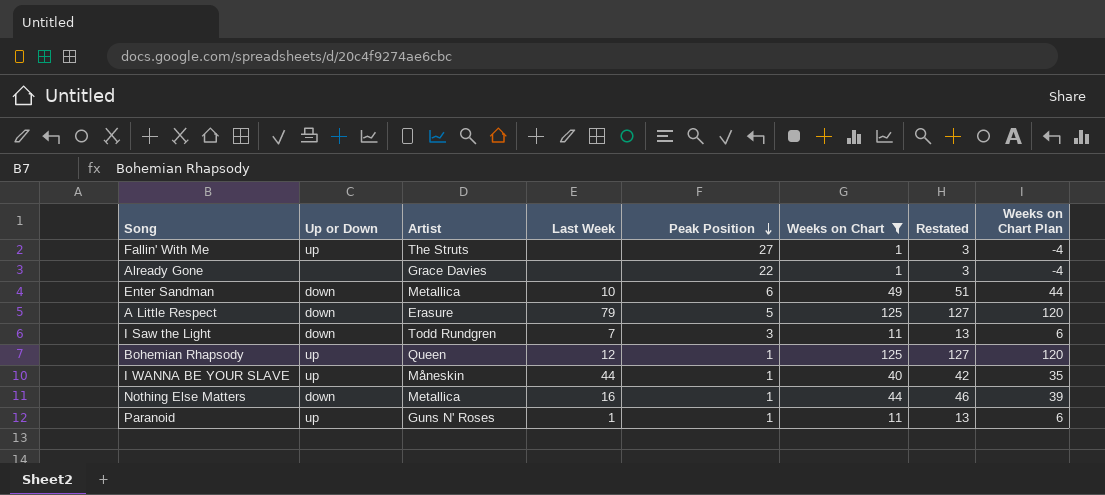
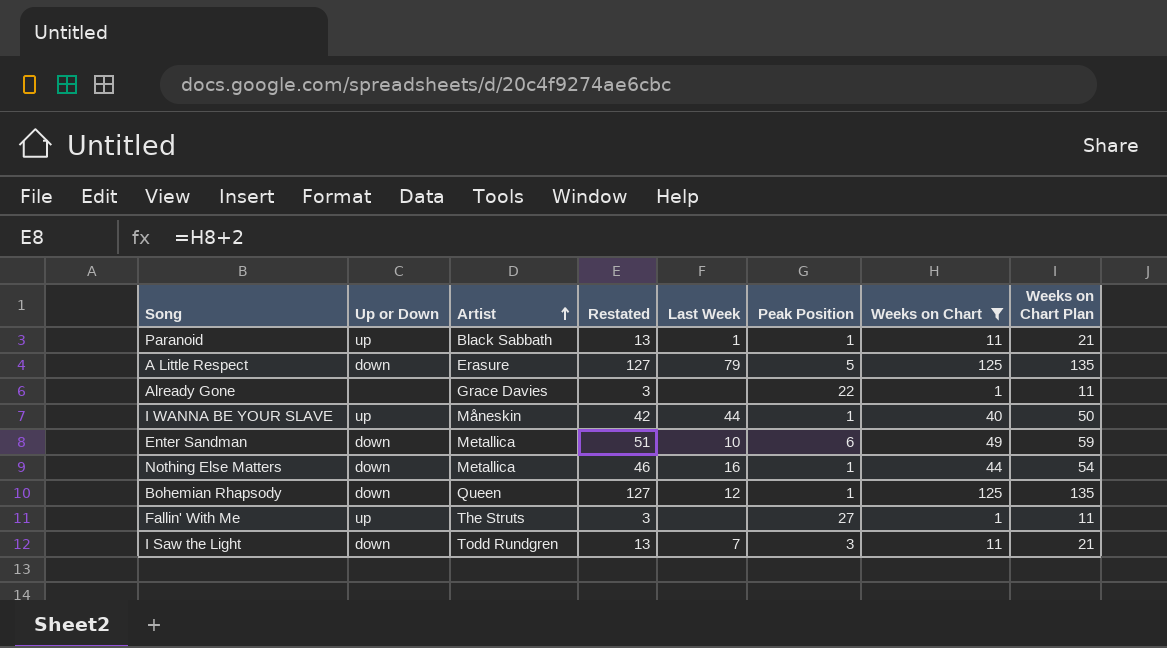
row order: Peak Position descending -> Artist ascending
column Restated | position: 7 -> 4
column Weeks on Chart Plan | formula: [Weeks on Chart] - 5 -> [Weeks on Chart] + 10
Paranoid | Artist: Guns N' Roses -> Black Sabbath
Bohemian Rhapsody | Up or Down: up -> down

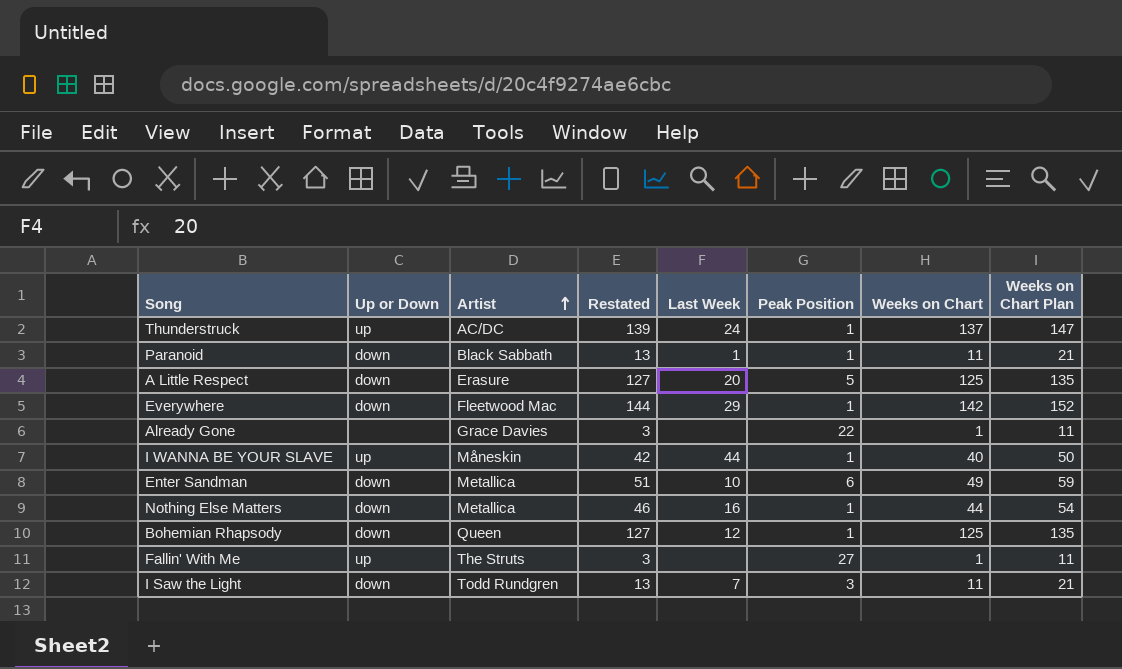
filter: Weeks on Chart <= 125 -> none
Paranoid | Up or Down: up -> down
A Little Respect | Last Week: 79 -> 20

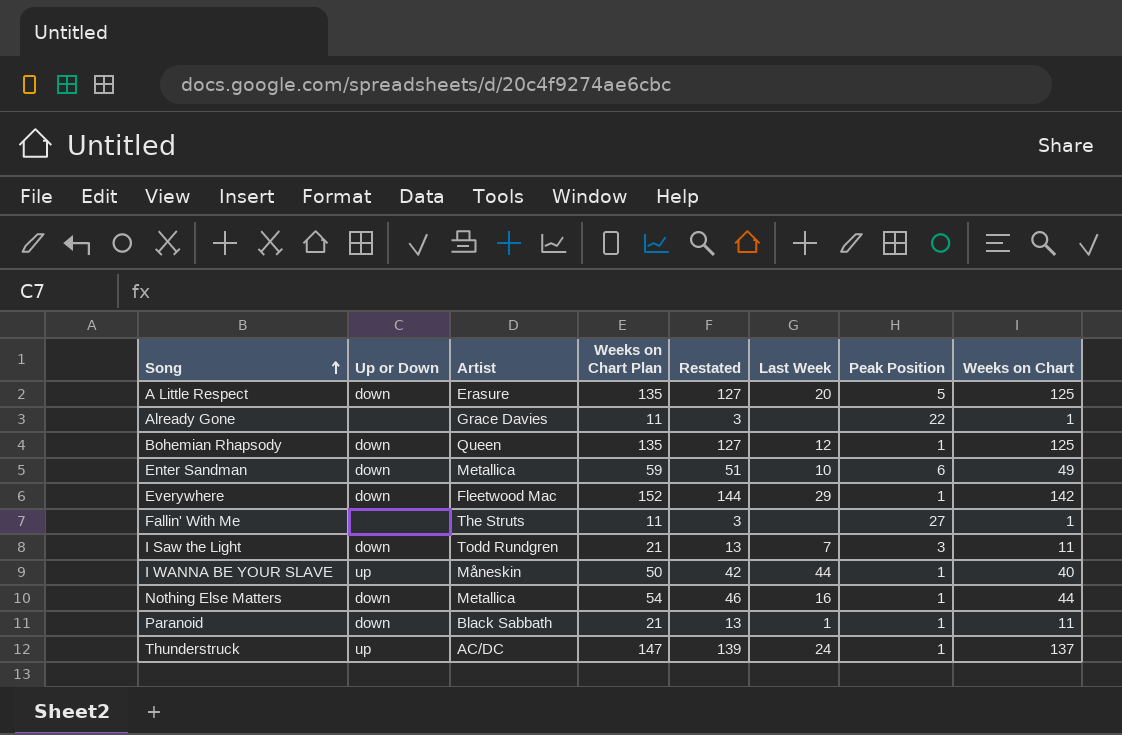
row order: Artist ascending -> Song ascending
column Weeks on Chart Plan | position: 8 -> 4
Fallin' With Me | Up or Down: up -> none

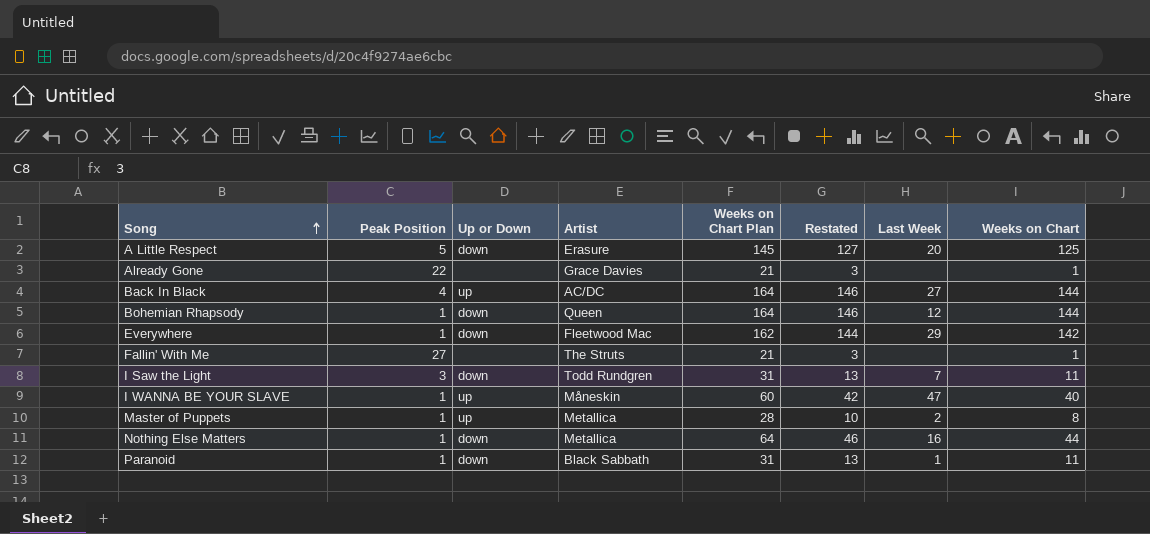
column Peak Position | position: 7 -> 2
column Weeks on Chart Plan | formula: [Weeks on Chart] + 10 -> [Weeks on Chart] + 20
row Enter Sandman: down | Metallica | 59 | 51 | 10 | 6 | 49 -> none
row Thunderstruck: up | AC/DC | 147 | 139 | 24 | 1 | 137 -> none
row Back In Black: none -> 4 | up | AC/DC | 164 | 146 | 27 | 144
Bohemian Rhapsody | Restated: 127 -> 146
Bohemian Rhapsody | Weeks on Chart: 125 -> 144
I WANNA BE YOUR SLAVE | Last Week: 44 -> 47
row Master of Puppets: none -> 1 | up | Metallica | 28 | 10 | 2 | 8

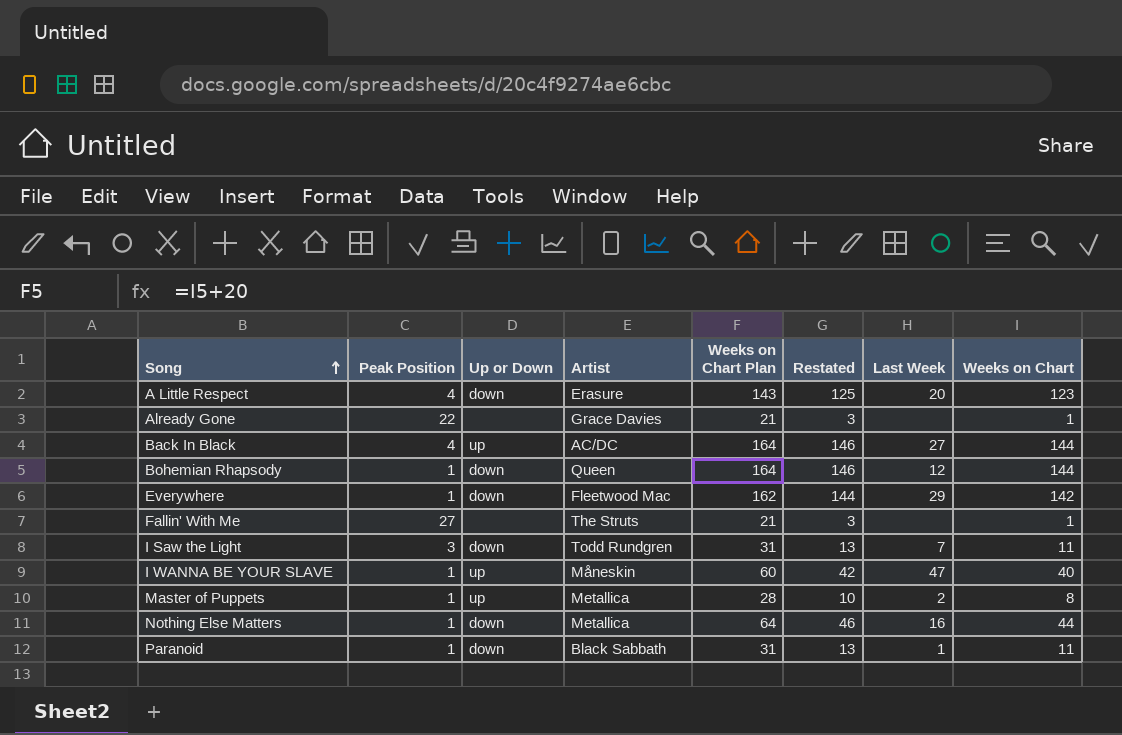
A Little Respect | Peak Position: 5 -> 4
A Little Respect | Weeks on Chart Plan: 145 -> 143
A Little Respect | Restated: 127 -> 125
A Little Respect | Weeks on Chart: 125 -> 123

